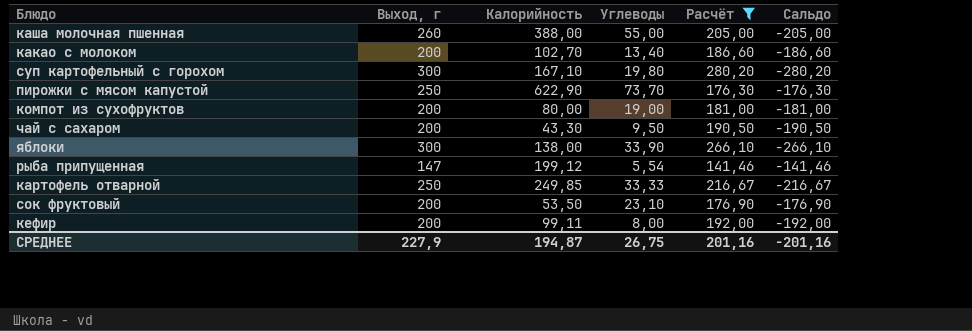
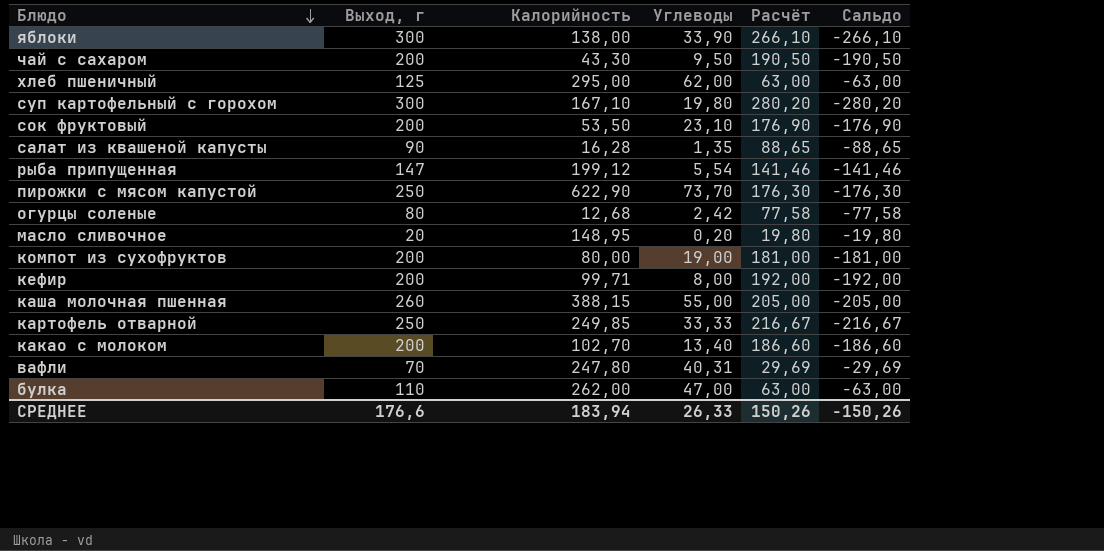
filter: Расчёт >= 141,46 -> none
row order: none -> Блюдо descending
кефир | Калорийность: 99,11 -> 99,71
каша молочная пшенная | Калорийность: 388,00 -> 388,15
СРЕДНЕЕ | Выход, г: 227,9 -> 176,6
СРЕДНЕЕ | Калорийность: 194,87 -> 183,94
СРЕДНЕЕ | Углеводы: 26,75 -> 26,33
СРЕДНЕЕ | Расчёт: 201,16 -> 150,26
СРЕДНЕЕ | Сальдо: -201,16 -> -150,26

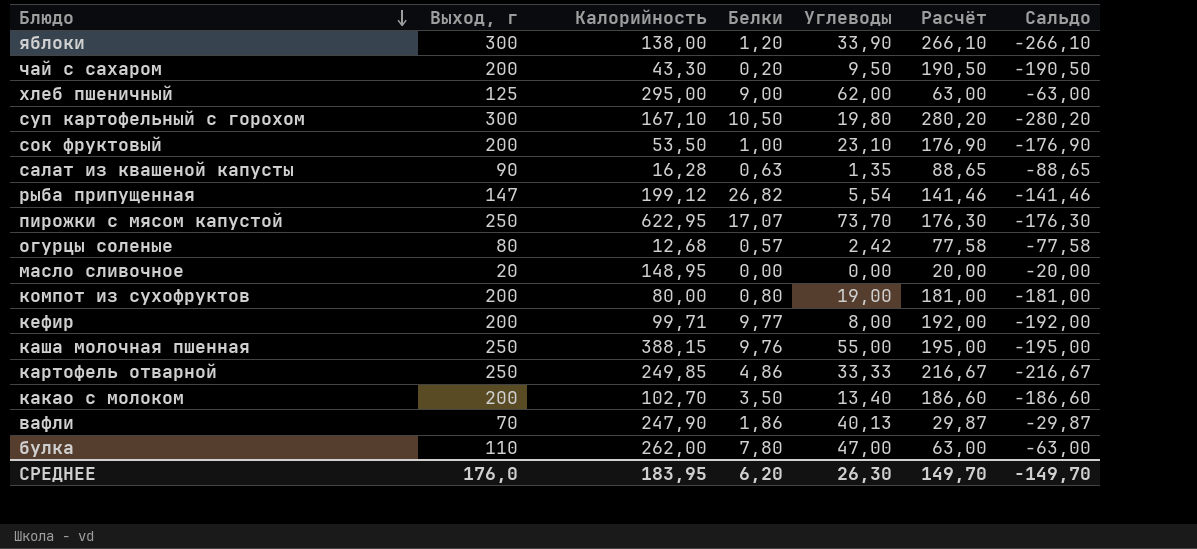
column Белки | position: none -> 4
пирожки с мясом капустой | Калорийность: 622,90 -> 622,95
масло сливочное | Углеводы: 0,20 -> 0,00
масло сливочное | Расчёт: 19,80 -> 20,00
масло сливочное | Сальдо: -19,80 -> -20,00
каша молочная пшенная | Выход, г: 260 -> 250
каша молочная пшенная | Расчёт: 205,00 -> 195,00
каша молочная пшенная | Сальдо: -205,00 -> -195,00
вафли | Калорийность: 247,80 -> 247,90
вафли | Углеводы: 40,31 -> 40,13
вафли | Расчёт: 29,69 -> 29,87
вафли | Сальдо: -29,69 -> -29,87
СРЕДНЕЕ | Выход, г: 176,6 -> 176,0
СРЕДНЕЕ | Калорийность: 183,94 -> 183,95
СРЕДНЕЕ | Углеводы: 26,33 -> 26,30
СРЕДНЕЕ | Расчёт: 150,26 -> 149,70
СРЕДНЕЕ | Сальдо: -150,26 -> -149,70

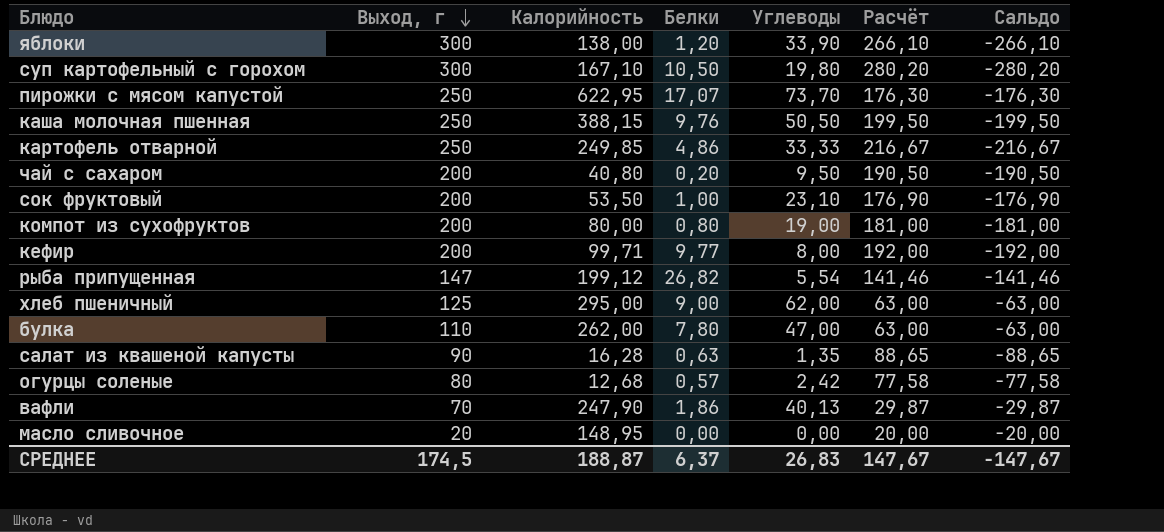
row order: Блюдо descending -> Выход, г descending
row какао с молоком: 200 | 102,70 | 3,50 | 13,40 | 186,60 | -186,60 -> none
каша молочная пшенная | Углеводы: 55,00 -> 50,50
каша молочная пшенная | Расчёт: 195,00 -> 199,50
каша молочная пшенная | Сальдо: -195,00 -> -199,50
чай с сахаром | Калорийность: 43,30 -> 40,80
СРЕДНЕЕ | Выход, г: 176,0 -> 174,5
СРЕДНЕЕ | Калорийность: 183,95 -> 188,87
СРЕДНЕЕ | Белки: 6,20 -> 6,37
СРЕДНЕЕ | Углеводы: 26,30 -> 26,83
СРЕДНЕЕ | Расчёт: 149,70 -> 147,67
СРЕДНЕЕ | Сальдо: -149,70 -> -147,67

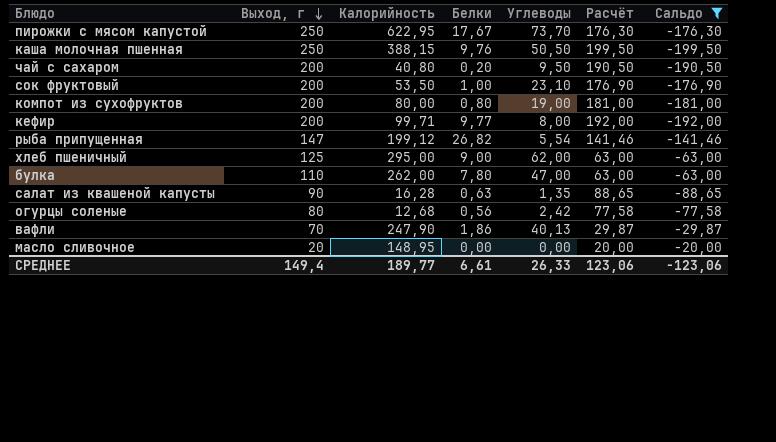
filter: none -> Сальдо >= -199,50
пирожки с мясом капустой | Белки: 17,07 -> 17,67
огурцы соленые | Белки: 0,57 -> 0,56
СРЕДНЕЕ | Выход, г: 174,5 -> 149,4
СРЕДНЕЕ | Калорийность: 188,87 -> 189,77
СРЕДНЕЕ | Белки: 6,37 -> 6,61
СРЕДНЕЕ | Углеводы: 26,83 -> 26,33
СРЕДНЕЕ | Расчёт: 147,67 -> 123,06
СРЕДНЕЕ | Сальдо: -147,67 -> -123,06

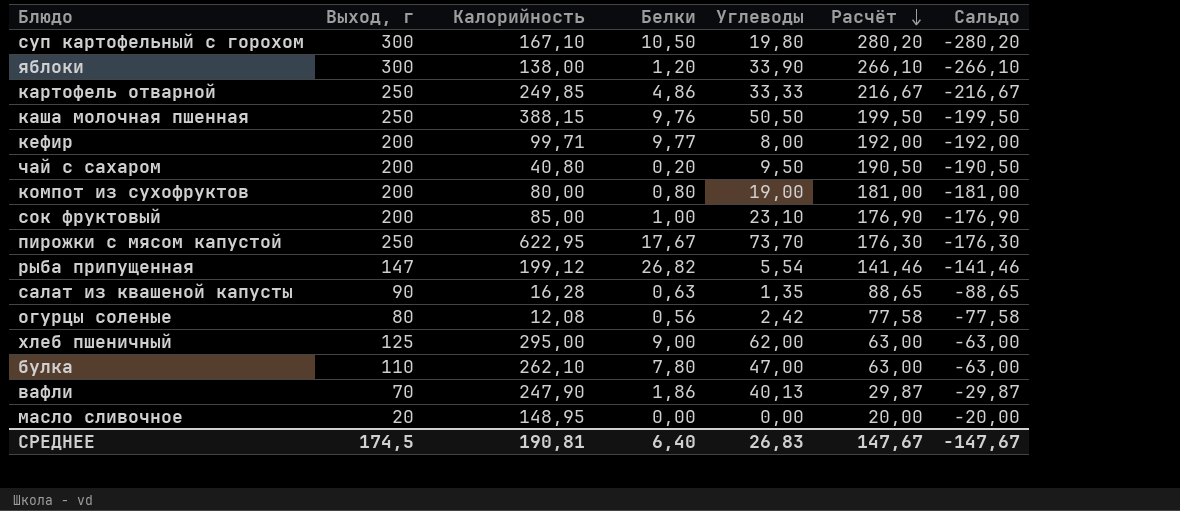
filter: Сальдо >= -199,50 -> none
row order: Выход, г descending -> Расчёт descending
сок фруктовый | Калорийность: 53,50 -> 85,00
огурцы соленые | Калорийность: 12,68 -> 12,08
булка | Калорийность: 262,00 -> 262,10
СРЕДНЕЕ | Выход, г: 149,4 -> 174,5
СРЕДНЕЕ | Калорийность: 189,77 -> 190,81
СРЕДНЕЕ | Белки: 6,61 -> 6,40
СРЕДНЕЕ | Углеводы: 26,33 -> 26,83
СРЕДНЕЕ | Расчёт: 123,06 -> 147,67
СРЕДНЕЕ | Сальдо: -123,06 -> -147,67

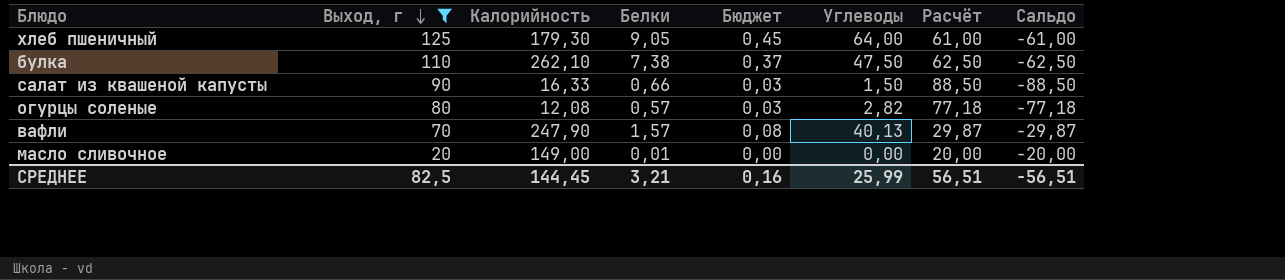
filter: none -> Выход, г <= 125
row order: Расчёт descending -> Выход, г descending
column Бюджет | formula: none -> [Белки] * 0,05
хлеб пшеничный | Калорийность: 295,00 -> 179,30
хлеб пшеничный | Белки: 9,00 -> 9,05
хлеб пшеничный | Углеводы: 62,00 -> 64,00
хлеб пшеничный | Расчёт: 63,00 -> 61,00
хлеб пшеничный | Сальдо: -63,00 -> -61,00
булка | Белки: 7,80 -> 7,38
булка | Углеводы: 47,00 -> 47,50
булка | Расчёт: 63,00 -> 62,50
булка | Сальдо: -63,00 -> -62,50
салат из квашеной капусты | Калорийность: 16,28 -> 16,33
салат из квашеной капусты | Белки: 0,63 -> 0,66
салат из квашеной капусты | Углеводы: 1,35 -> 1,50
салат из квашеной капусты | Расчёт: 88,65 -> 88,50
салат из квашеной капусты | Сальдо: -88,65 -> -88,50
огурцы соленые | Белки: 0,56 -> 0,57
огурцы соленые | Углеводы: 2,42 -> 2,82
огурцы соленые | Расчёт: 77,58 -> 77,18
огурцы соленые | Сальдо: -77,58 -> -77,18
вафли | Белки: 1,86 -> 1,57
масло сливочное | Калорийность: 148,95 -> 149,00
масло сливочное | Белки: 0,00 -> 0,01
СРЕДНЕЕ | Выход, г: 174,5 -> 82,5
СРЕДНЕЕ | Калорийность: 190,81 -> 144,45
СРЕДНЕЕ | Белки: 6,40 -> 3,21
СРЕДНЕЕ | Углеводы: 26,83 -> 25,99
СРЕДНЕЕ | Расчёт: 147,67 -> 56,51
СРЕДНЕЕ | Сальдо: -147,67 -> -56,51

